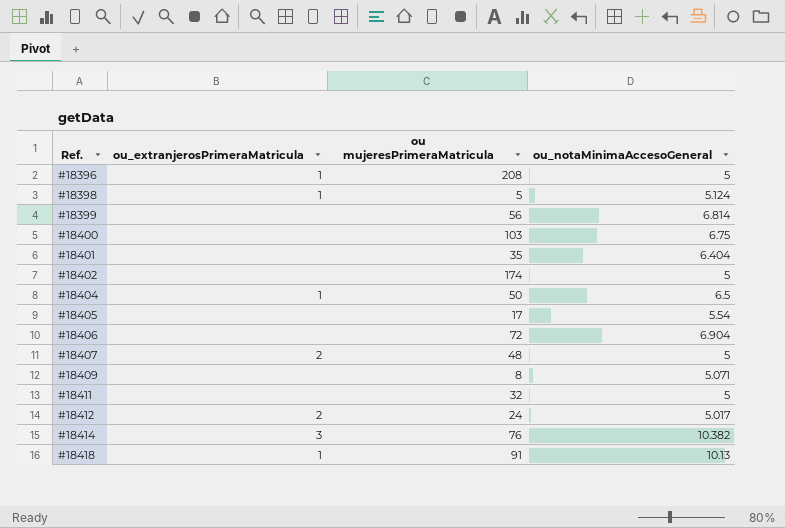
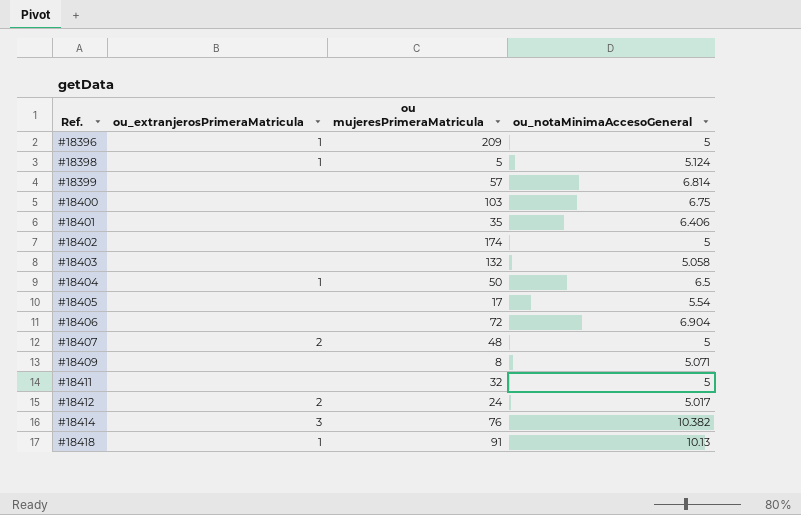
#18396 | ou mujeresPrimeraMatricula: 208 -> 209
#18399 | ou mujeresPrimeraMatricula: 56 -> 57
#18401 | ou_notaMinimaAccesoGeneral: 6.404 -> 6.406
row #18403: none -> none | 132 | 5.058

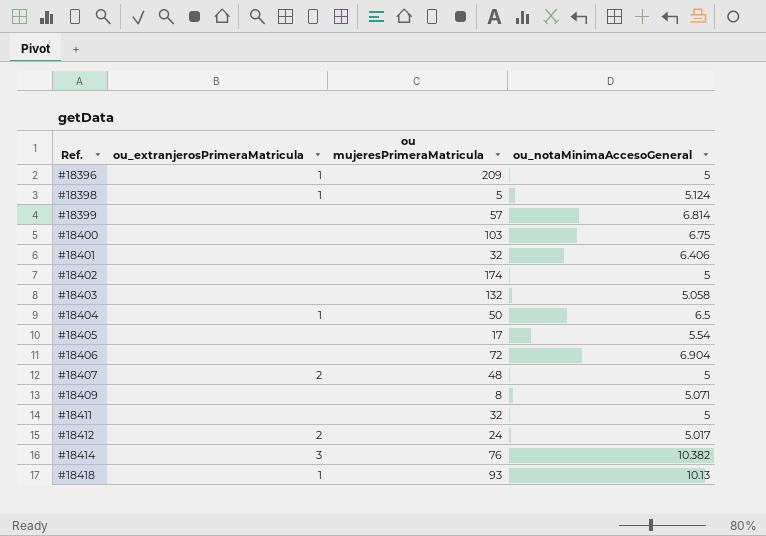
#18401 | ou mujeresPrimeraMatricula: 35 -> 32
#18418 | ou mujeresPrimeraMatricula: 91 -> 93

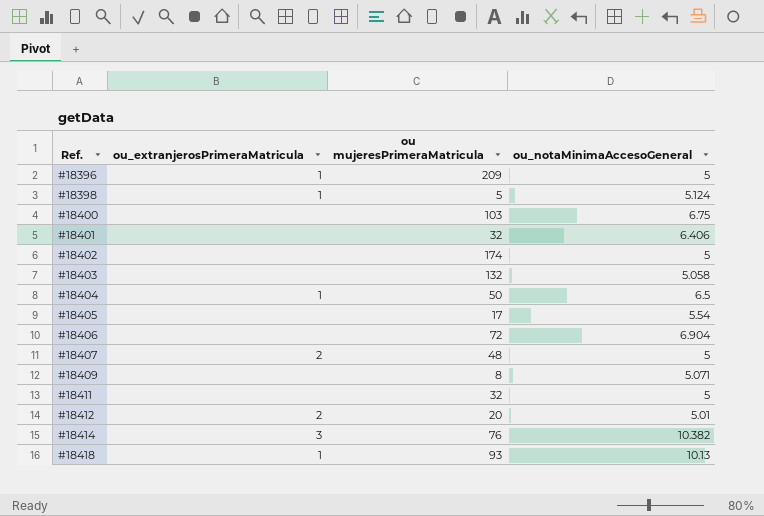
row #18399: none | 57 | 6.814 -> none
#18412 | ou mujeresPrimeraMatricula: 24 -> 20
#18412 | ou_notaMinimaAccesoGeneral: 5.017 -> 5.01

